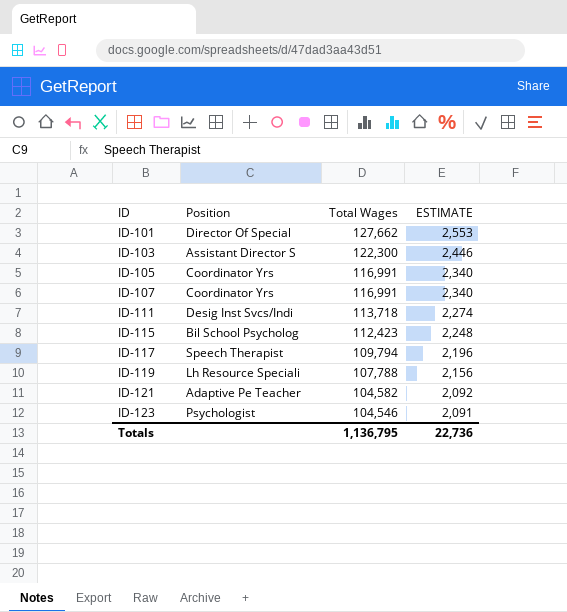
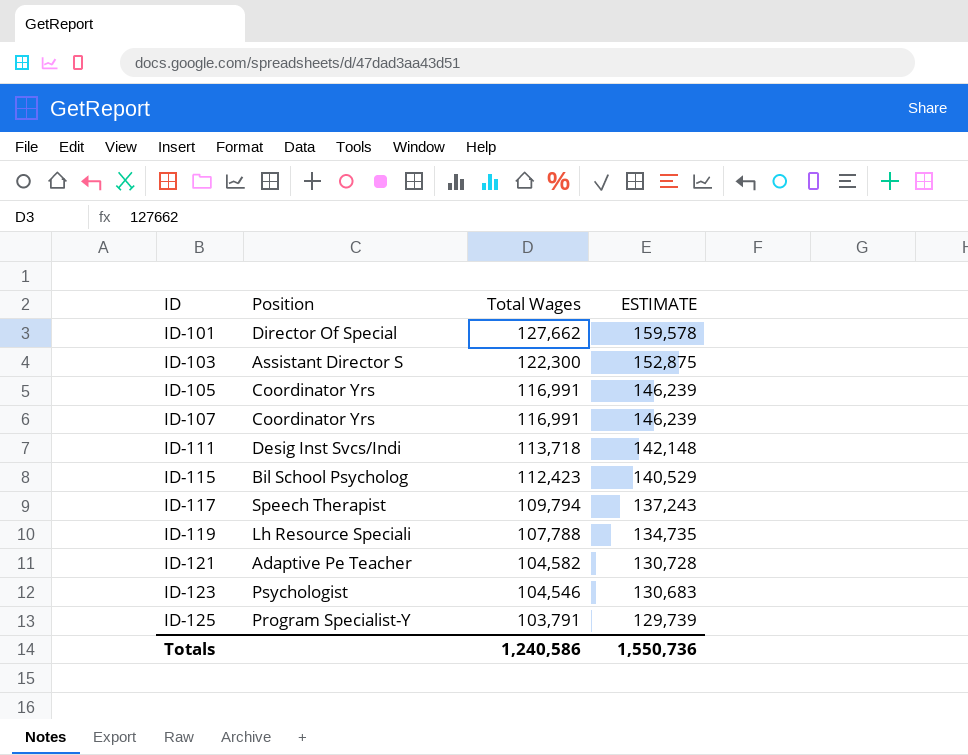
column ESTIMATE | formula: [Total Wages] * 0.02 -> [Total Wages] * 1.25
row ID-125: none -> Program Specialist-Y | 103,791 | 129,739
Totals | Total Wages: 1,136,795 -> 1,240,586
Totals | ESTIMATE: 22,736 -> 1,550,736

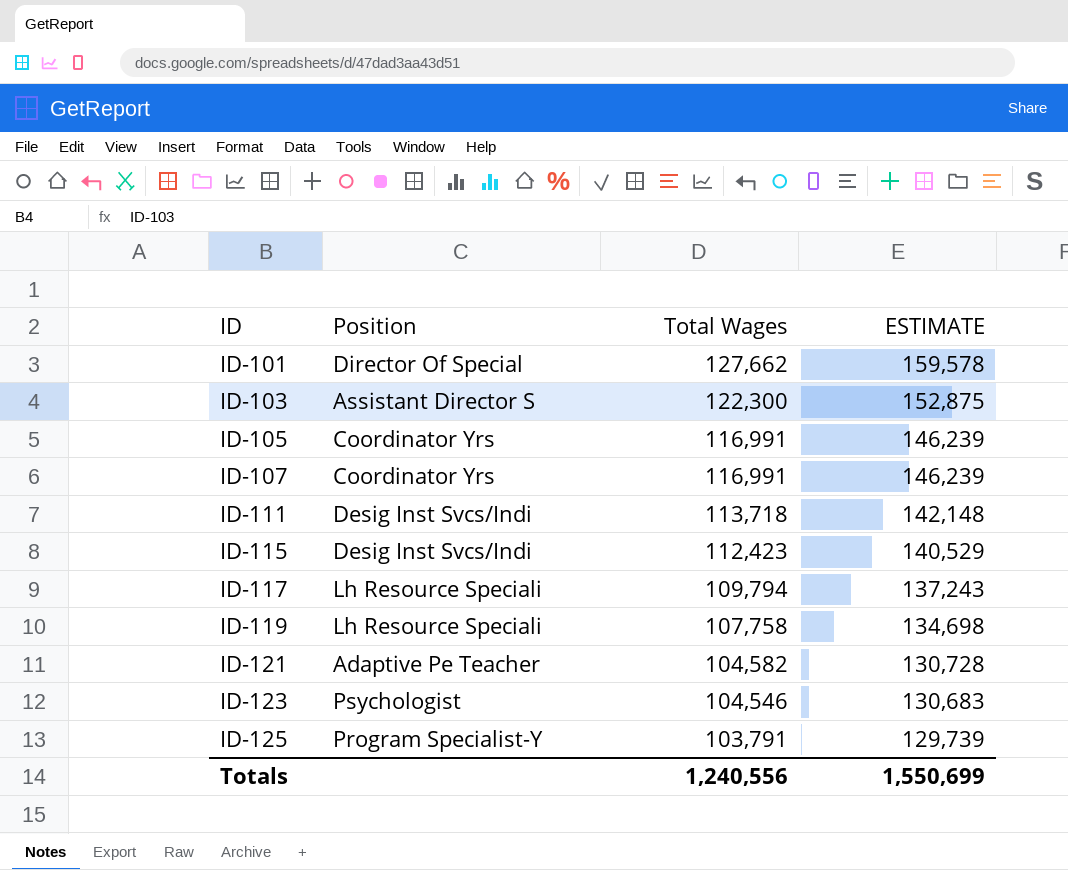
ID-115 | Position: Bil School Psycholog -> Desig Inst Svcs/Indi
ID-117 | Position: Speech Therapist -> Lh Resource Speciali
ID-119 | Total Wages: 107,788 -> 107,758
ID-119 | ESTIMATE: 134,735 -> 134,698
Totals | Total Wages: 1,240,586 -> 1,240,556
Totals | ESTIMATE: 1,550,736 -> 1,550,699

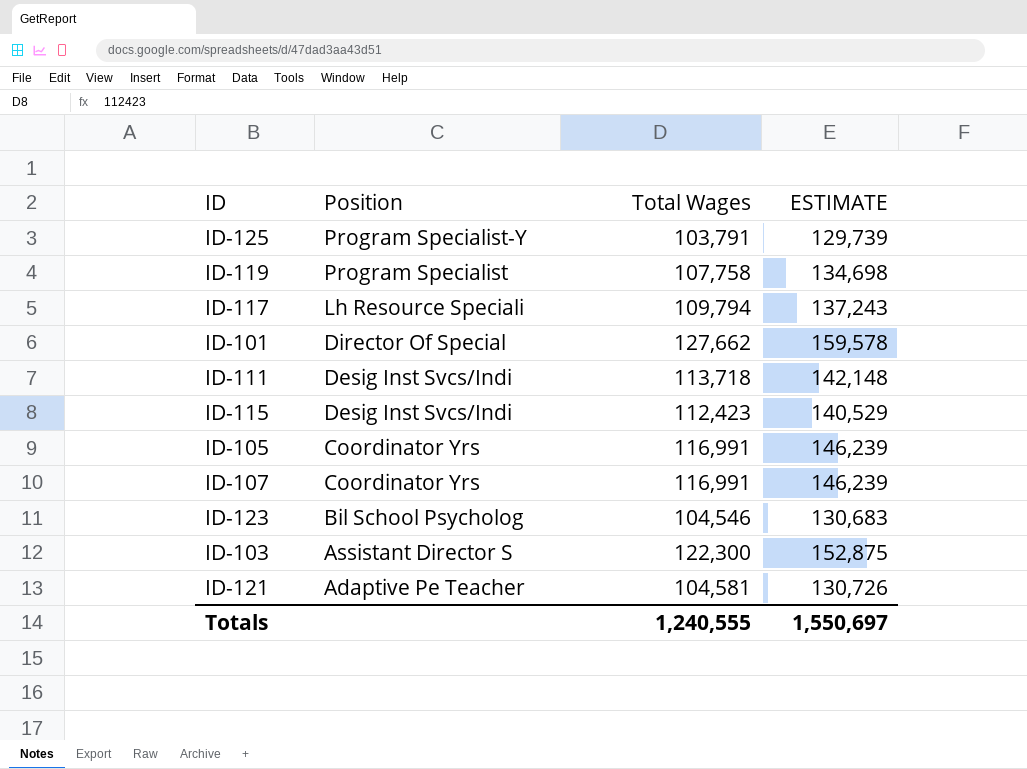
row order: ID ascending -> Position descending
ID-119 | Position: Lh Resource Speciali -> Program Specialist
ID-123 | Position: Psychologist -> Bil School Psycholog
ID-121 | Total Wages: 104,582 -> 104,581
ID-121 | ESTIMATE: 130,728 -> 130,726
Totals | Total Wages: 1,240,556 -> 1,240,555
Totals | ESTIMATE: 1,550,699 -> 1,550,697

